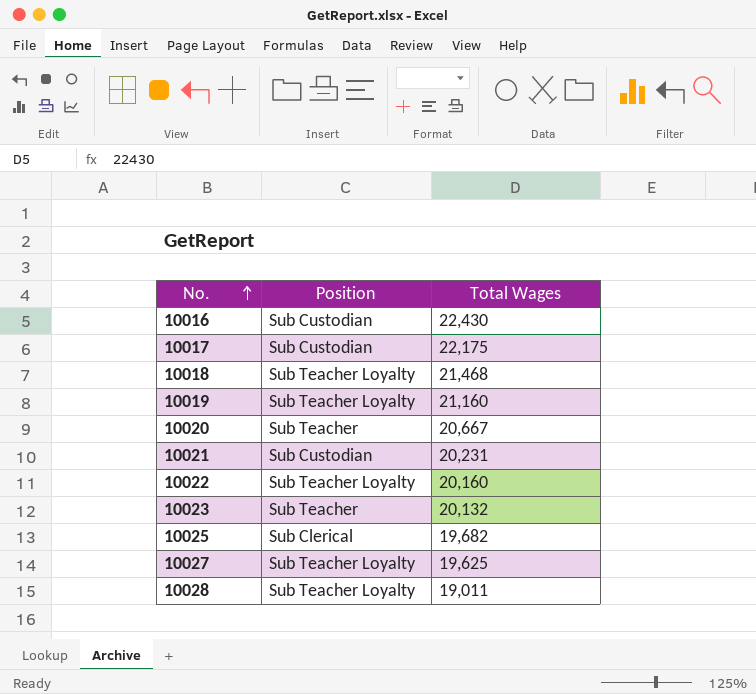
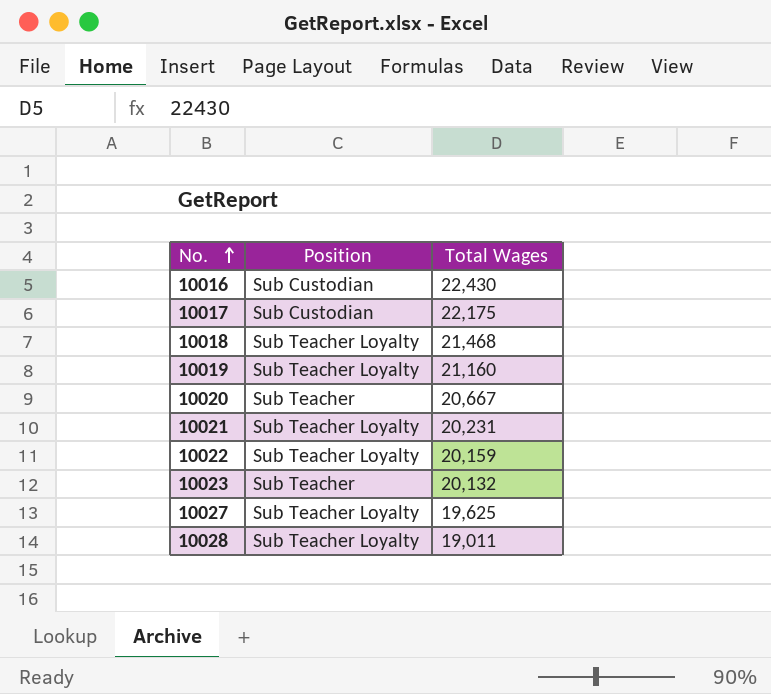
row 10025: Sub Clerical | 19,682 -> none
10021 | Position: Sub Custodian -> Sub Teacher Loyalty
10022 | Total Wages: 20,160 -> 20,159

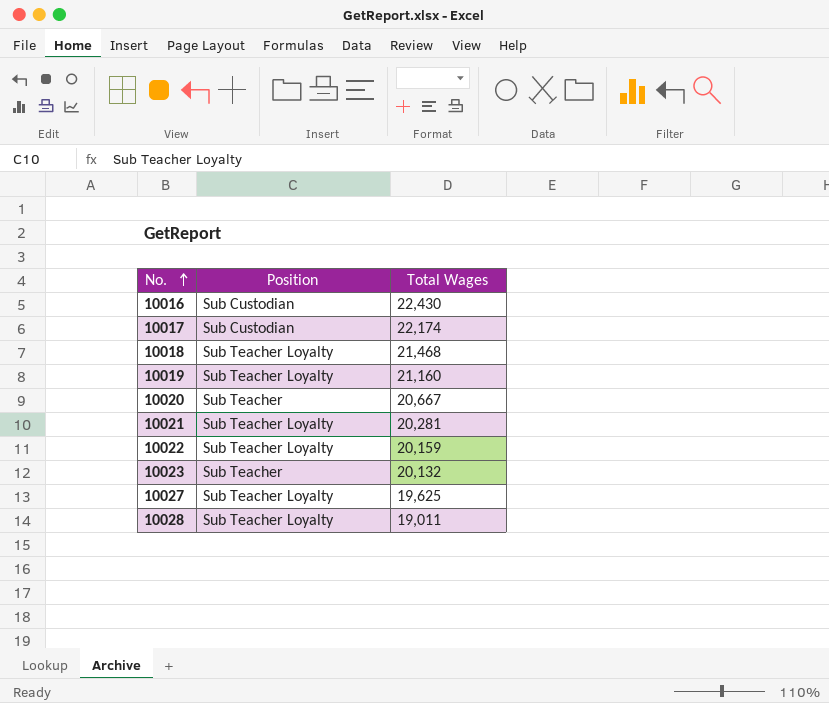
10017 | Total Wages: 22,175 -> 22,174
10021 | Total Wages: 20,231 -> 20,281

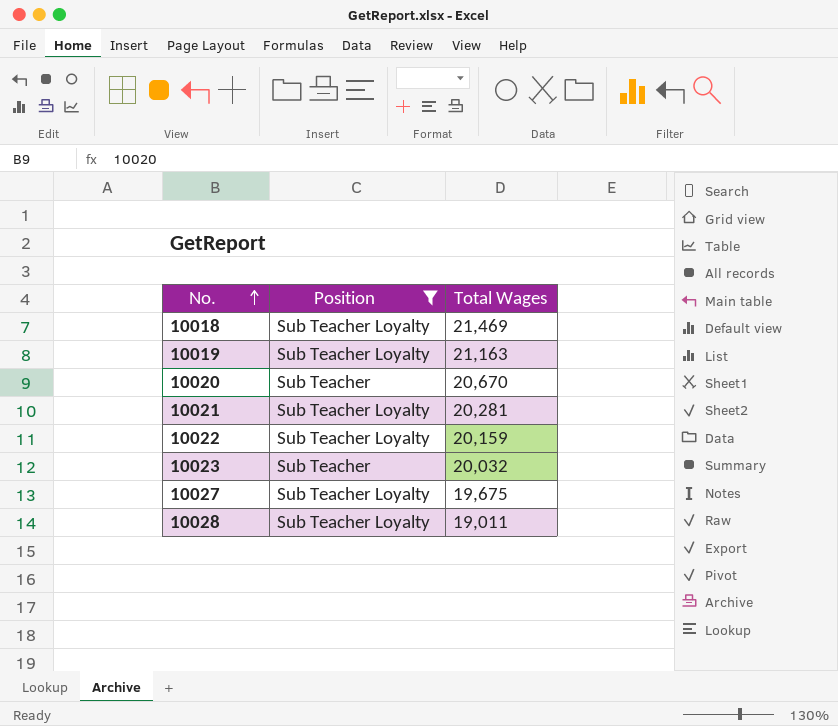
filter: none -> Position != Sub Custodian
10018 | Total Wages: 21,468 -> 21,469
10019 | Total Wages: 21,160 -> 21,163
10020 | Total Wages: 20,667 -> 20,670
10023 | Total Wages: 20,132 -> 20,032
10027 | Total Wages: 19,625 -> 19,675

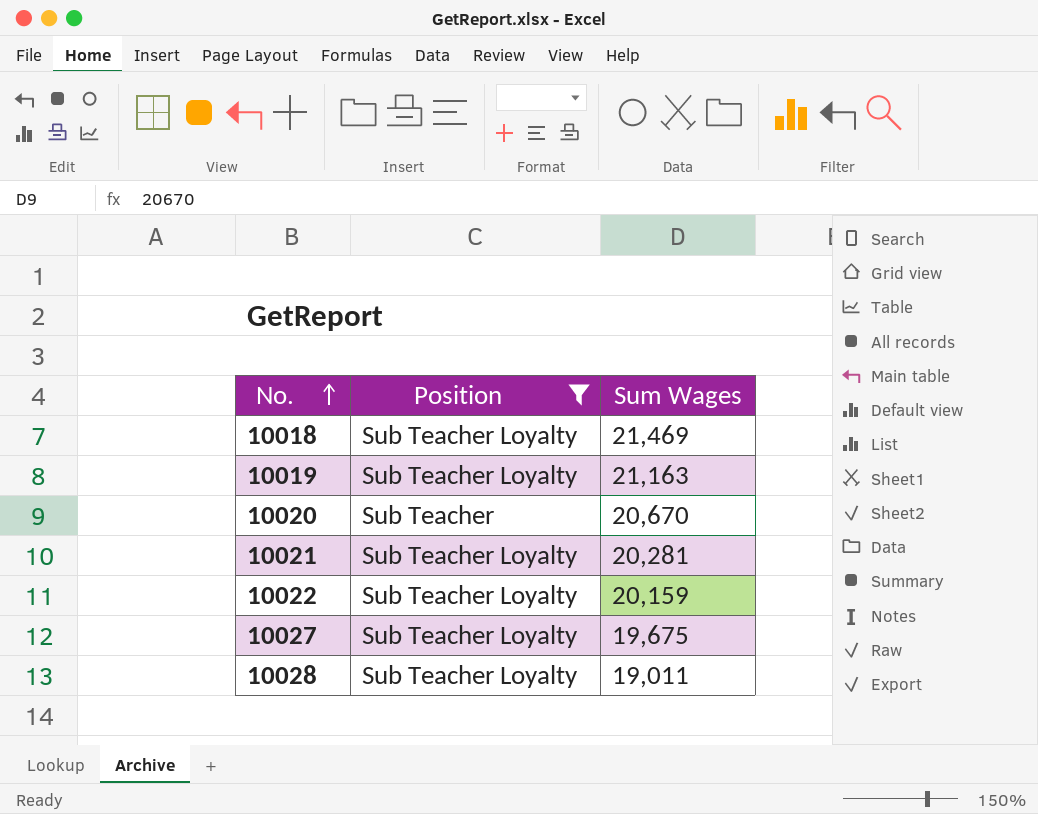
column name: Total Wages -> Sum Wages
row 10023: Sub Teacher | 20,032 -> none

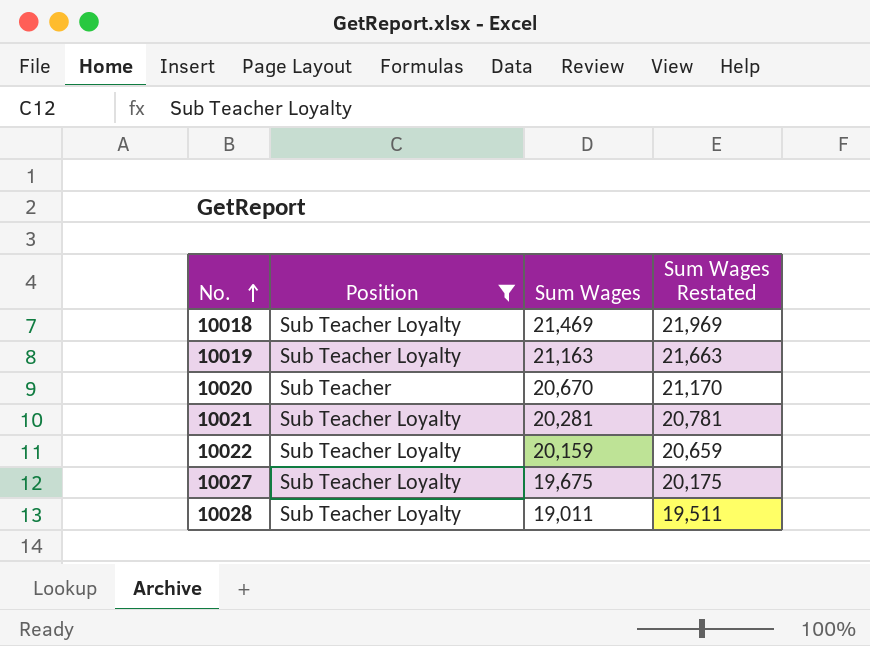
column Sum Wages Restated | formula: none -> [Sum Wages] + 500

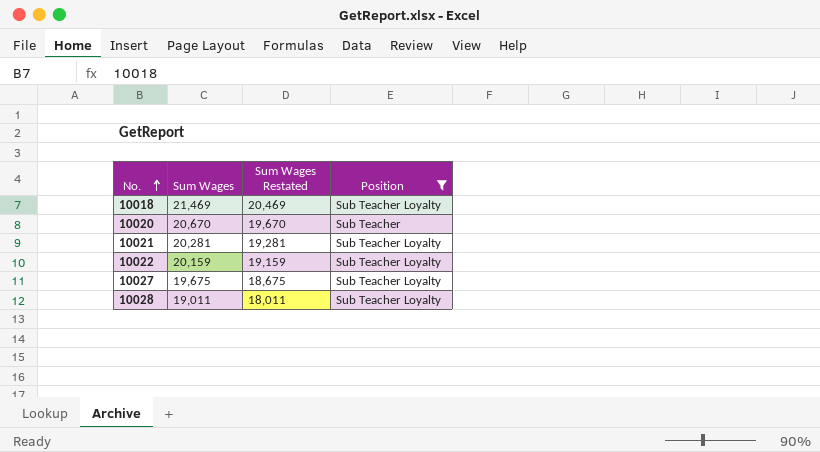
column Sum Wages Restated | formula: [Sum Wages] + 500 -> [Sum Wages] - 1000
column Position | position: 2 -> 4
row 10019: Sub Teacher Loyalty | 21,163 | 21,663 -> none

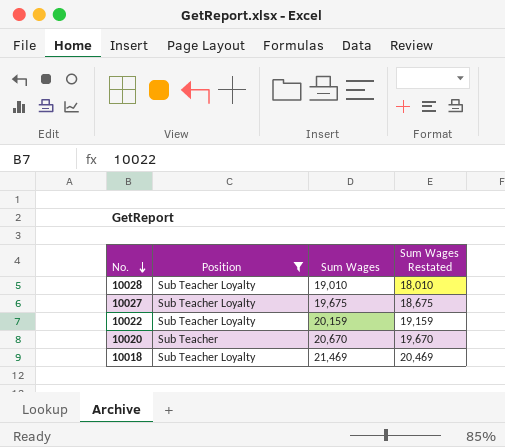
row order: No. ascending -> No. descending
column Position | position: 4 -> 2
row 10021: 20,281 | 19,281 | Sub Teacher Loyalty -> none
10028 | Sum Wages: 19,011 -> 19,010
10028 | Sum Wages Restated: 18,011 -> 18,010

